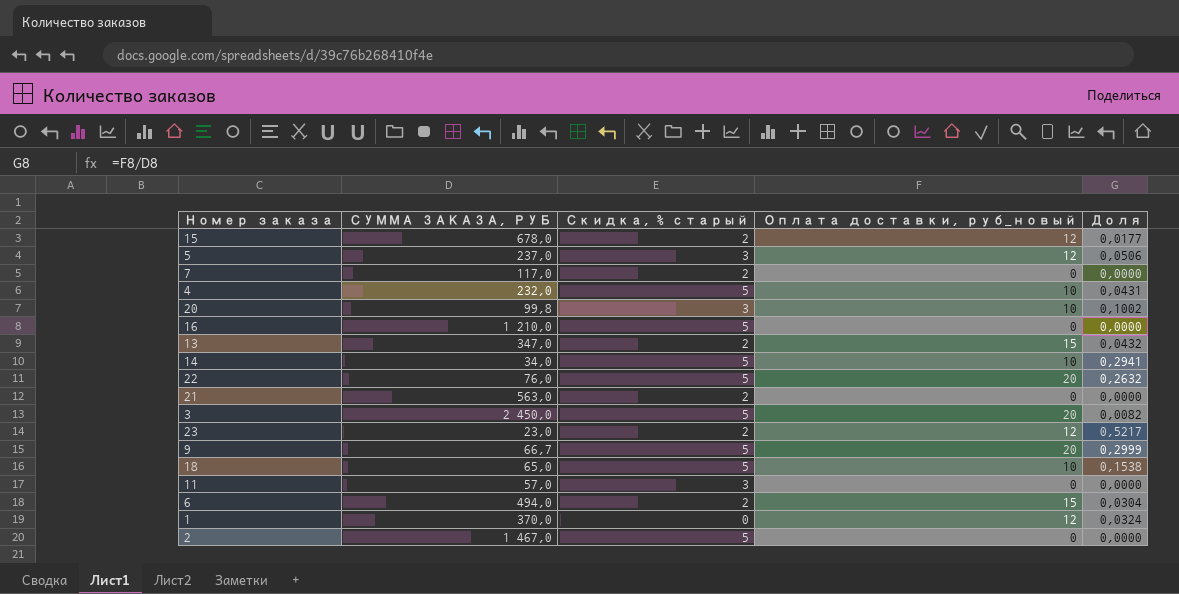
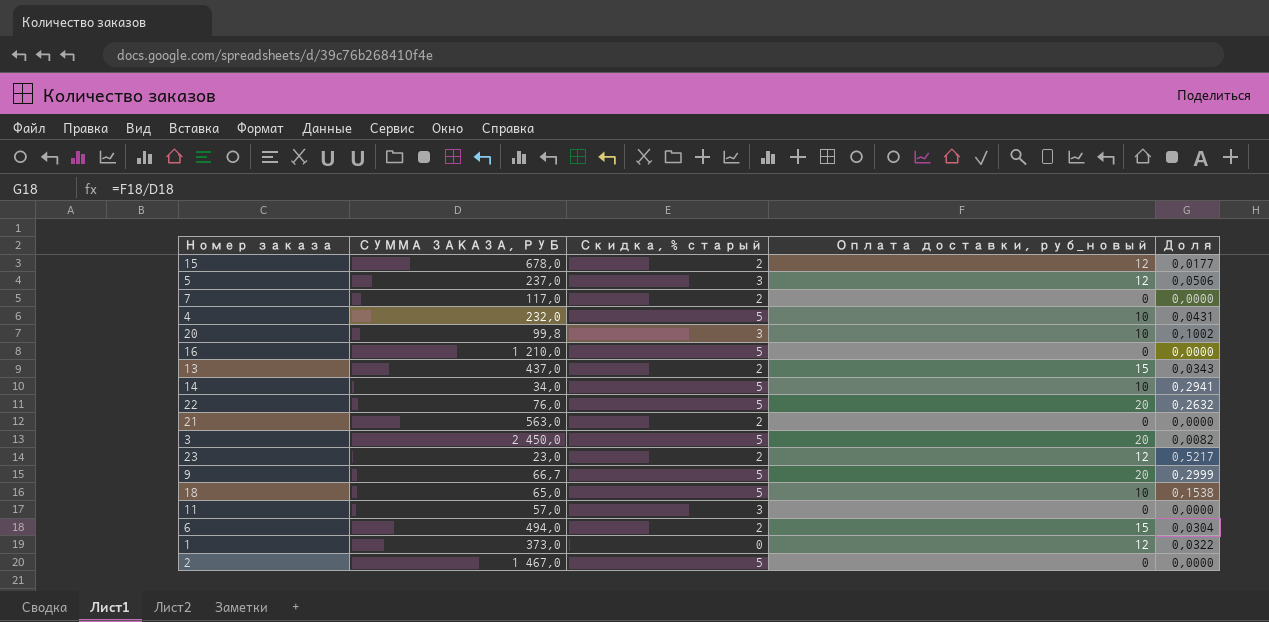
13 | СУММА ЗАКАЗА, РУБ: 347,0 -> 437,0
13 | Доля: 0,0432 -> 0,0343
1 | СУММА ЗАКАЗА, РУБ: 370,0 -> 373,0
1 | Доля: 0,0324 -> 0,0322

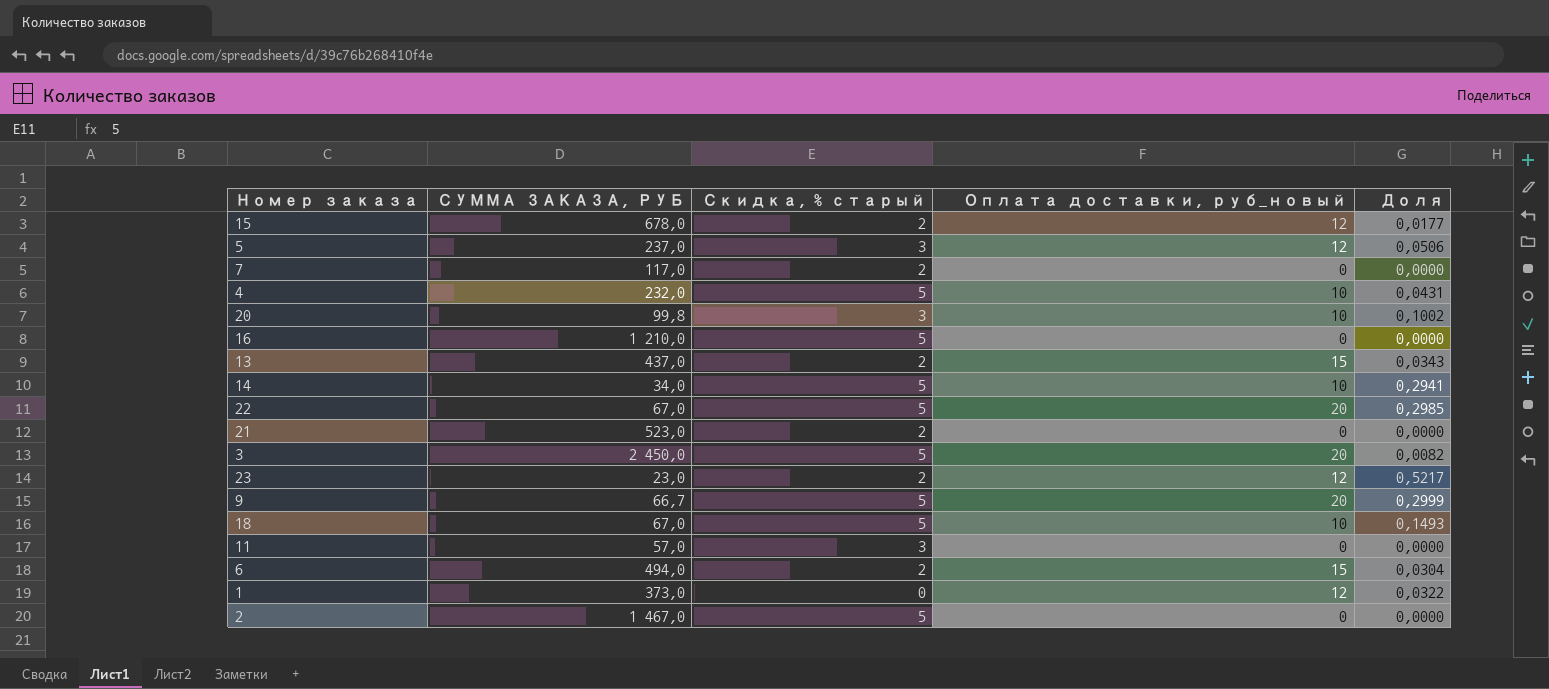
22 | СУММА ЗАКАЗА, РУБ: 76,0 -> 67,0
22 | Доля: 0,2632 -> 0,2985
21 | СУММА ЗАКАЗА, РУБ: 563,0 -> 523,0
18 | СУММА ЗАКАЗА, РУБ: 65,0 -> 67,0
18 | Доля: 0,1538 -> 0,1493

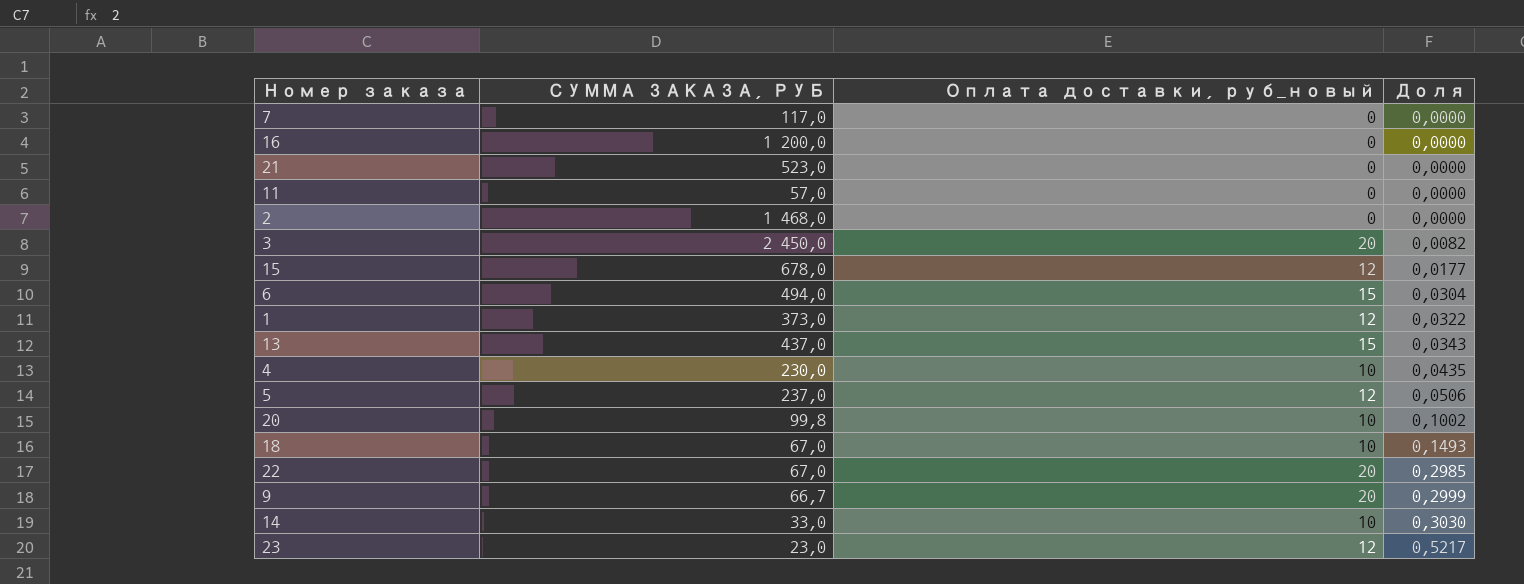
row order: none -> Доля ascending
column Скидка, % старый | position: 3 -> none
16 | СУММА ЗАКАЗА, РУБ: 1 210,0 -> 1 200,0
2 | СУММА ЗАКАЗА, РУБ: 1 467,0 -> 1 468,0
4 | СУММА ЗАКАЗА, РУБ: 232,0 -> 230,0
4 | Доля: 0,0431 -> 0,0435
14 | СУММА ЗАКАЗА, РУБ: 34,0 -> 33,0
14 | Доля: 0,2941 -> 0,3030

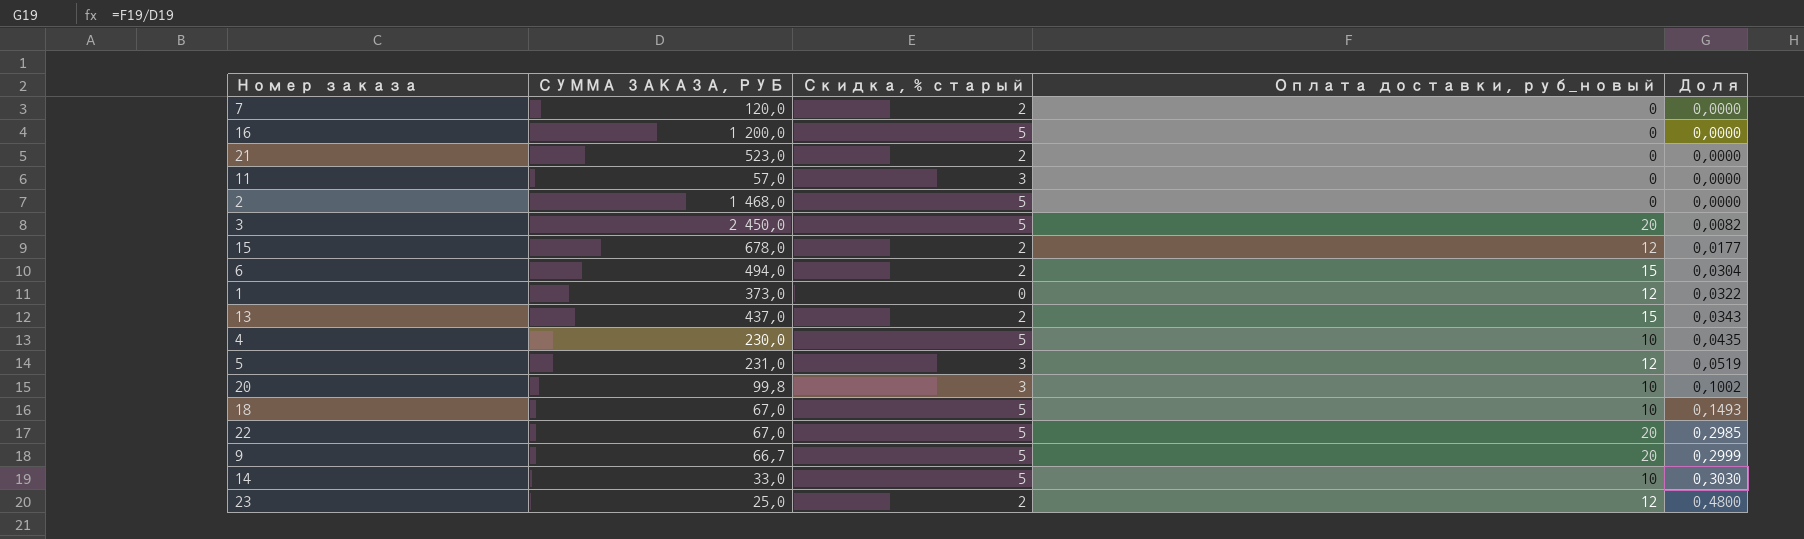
column Скидка, % старый | position: none -> 3
7 | СУММА ЗАКАЗА, РУБ: 117,0 -> 120,0
5 | СУММА ЗАКАЗА, РУБ: 237,0 -> 231,0
5 | Доля: 0,0506 -> 0,0519
23 | СУММА ЗАКАЗА, РУБ: 23,0 -> 25,0
23 | Доля: 0,5217 -> 0,4800

